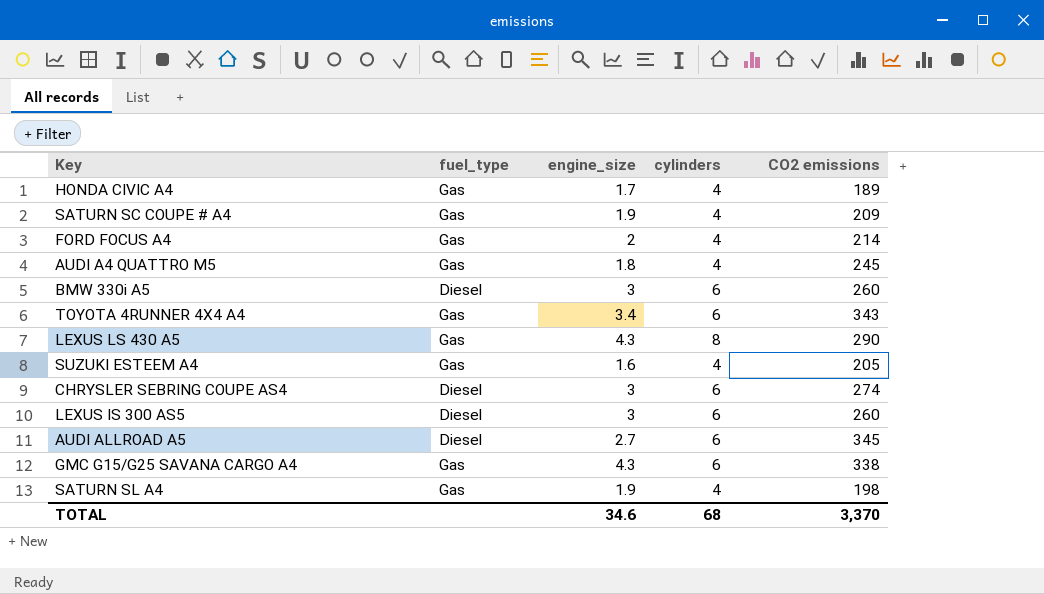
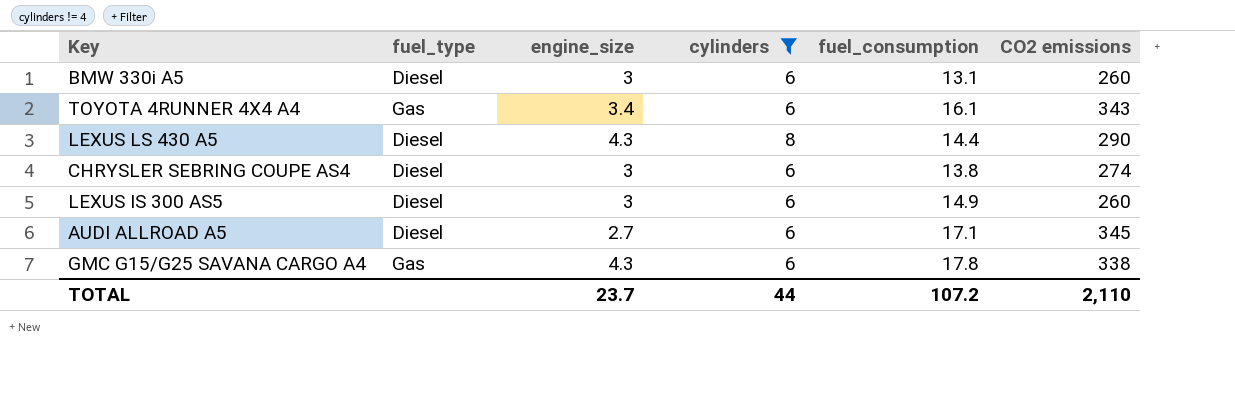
filter: none -> cylinders != 4
column fuel_consumption | position: none -> 5
LEXUS LS 430 A5 | fuel_type: Gas -> Diesel
TOTAL | engine_size: 34.6 -> 23.7
TOTAL | cylinders: 68 -> 44
TOTAL | CO2 emissions: 3,370 -> 2,110

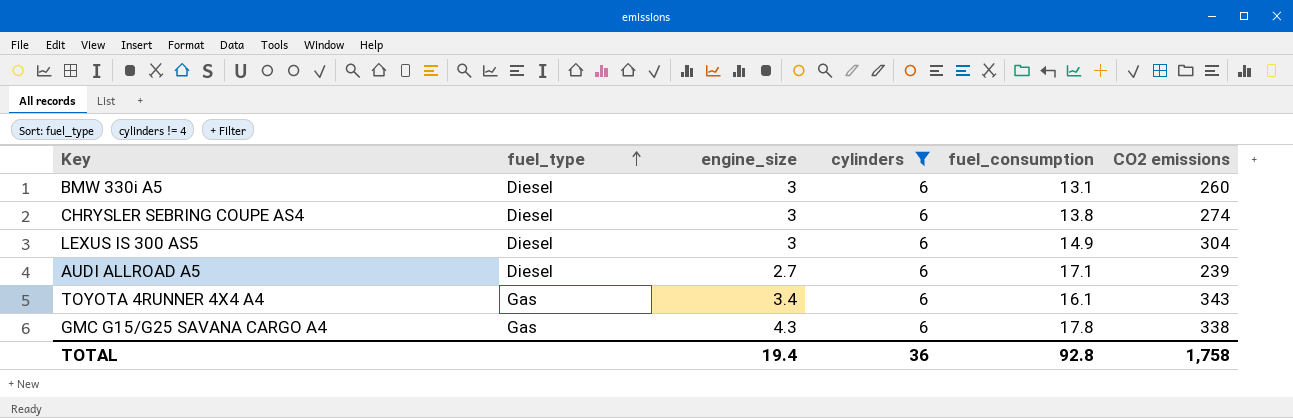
row order: none -> fuel_type ascending
row LEXUS LS 430 A5: Diesel | 4.3 | 8 | 14.4 | 290 -> none
LEXUS IS 300 AS5 | CO2 emissions: 260 -> 304
AUDI ALLROAD A5 | CO2 emissions: 345 -> 239
TOTAL | engine_size: 23.7 -> 19.4
TOTAL | cylinders: 44 -> 36
TOTAL | fuel_consumption: 107.2 -> 92.8
TOTAL | CO2 emissions: 2,110 -> 1,758

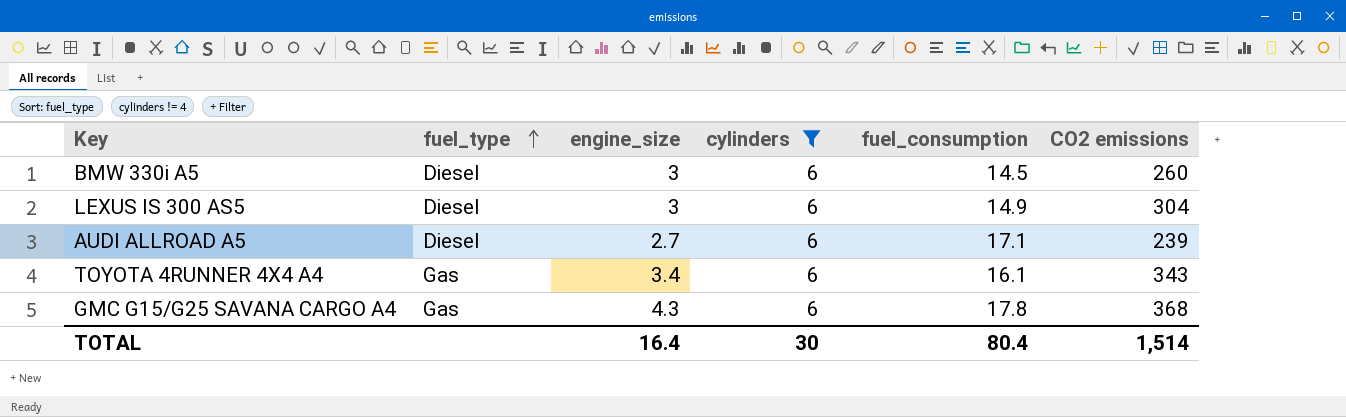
row CHRYSLER SEBRING COUPE AS4: Diesel | 3 | 6 | 13.8 | 274 -> none
BMW 330i A5 | fuel_consumption: 13.1 -> 14.5
GMC G15/G25 SAVANA CARGO A4 | CO2 emissions: 338 -> 368
TOTAL | engine_size: 19.4 -> 16.4
TOTAL | cylinders: 36 -> 30
TOTAL | fuel_consumption: 92.8 -> 80.4
TOTAL | CO2 emissions: 1,758 -> 1,514

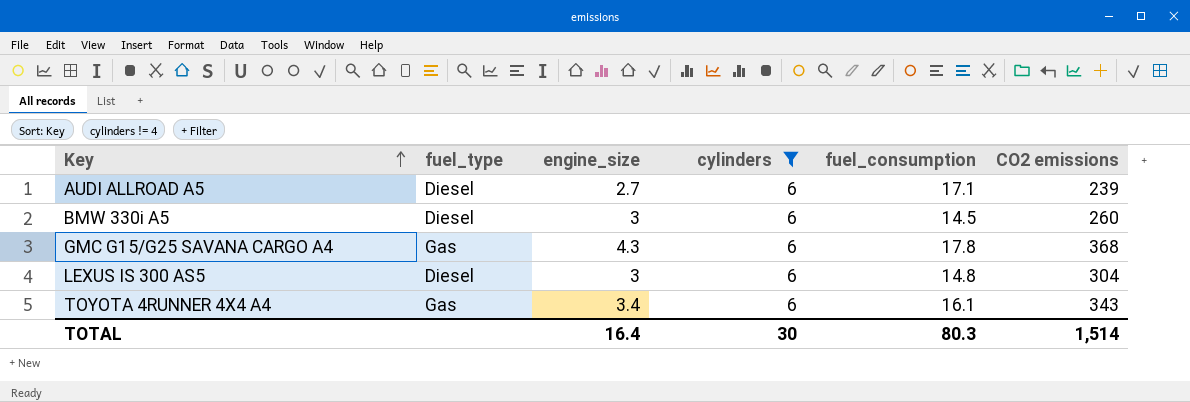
row order: fuel_type ascending -> Key ascending
LEXUS IS 300 AS5 | fuel_consumption: 14.9 -> 14.8
TOTAL | fuel_consumption: 80.4 -> 80.3

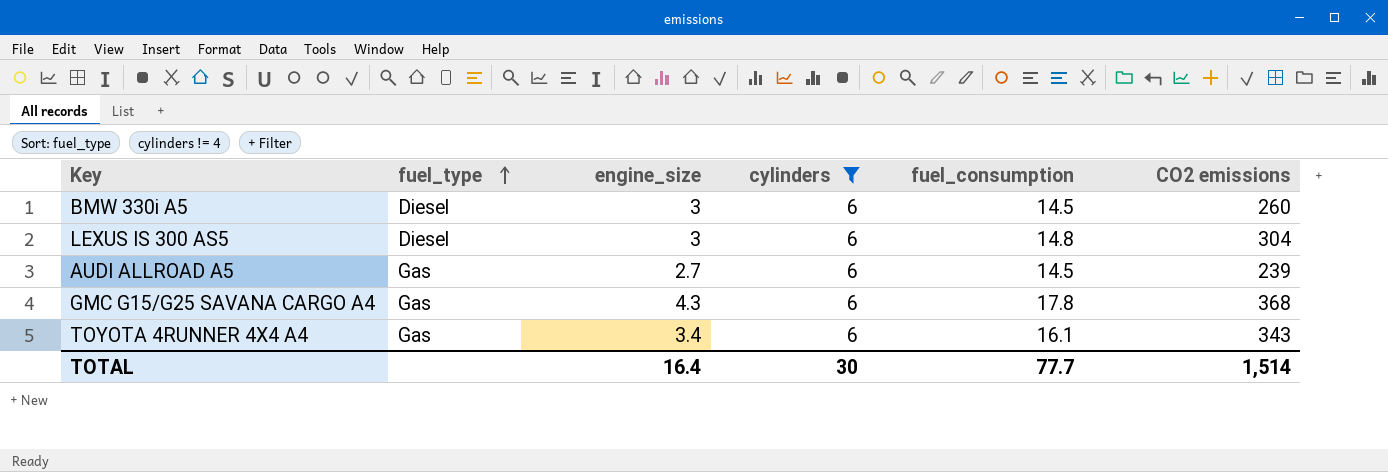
row order: Key ascending -> fuel_type ascending
AUDI ALLROAD A5 | fuel_type: Diesel -> Gas
AUDI ALLROAD A5 | fuel_consumption: 17.1 -> 14.5
TOTAL | fuel_consumption: 80.3 -> 77.7

